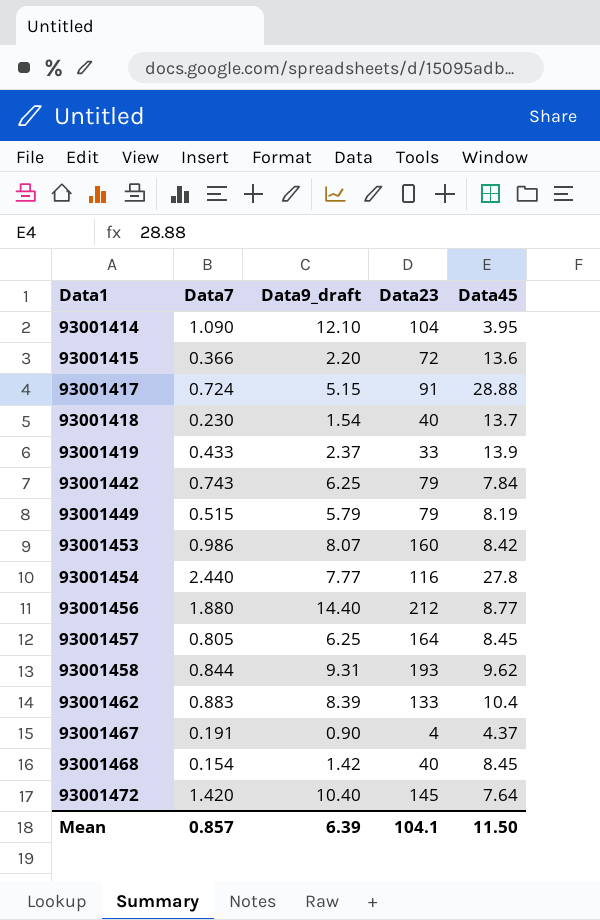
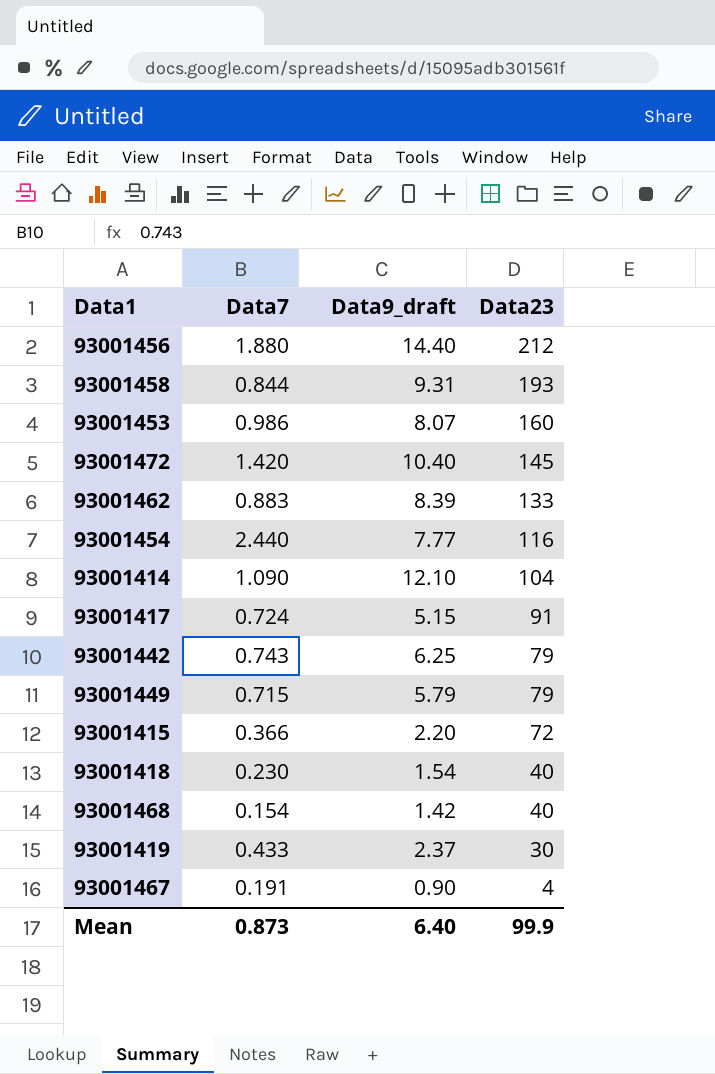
row order: Data1 ascending -> Data23 descending
column Data45 | position: 5 -> none
row 93001457: 0.805 | 6.25 | 164 | 8.45 -> none
93001449 | Data7: 0.515 -> 0.715
93001419 | Data23: 33 -> 30
Mean | Data7: 0.857 -> 0.873
Mean | Data9_draft: 6.39 -> 6.40
Mean | Data23: 104.1 -> 99.9

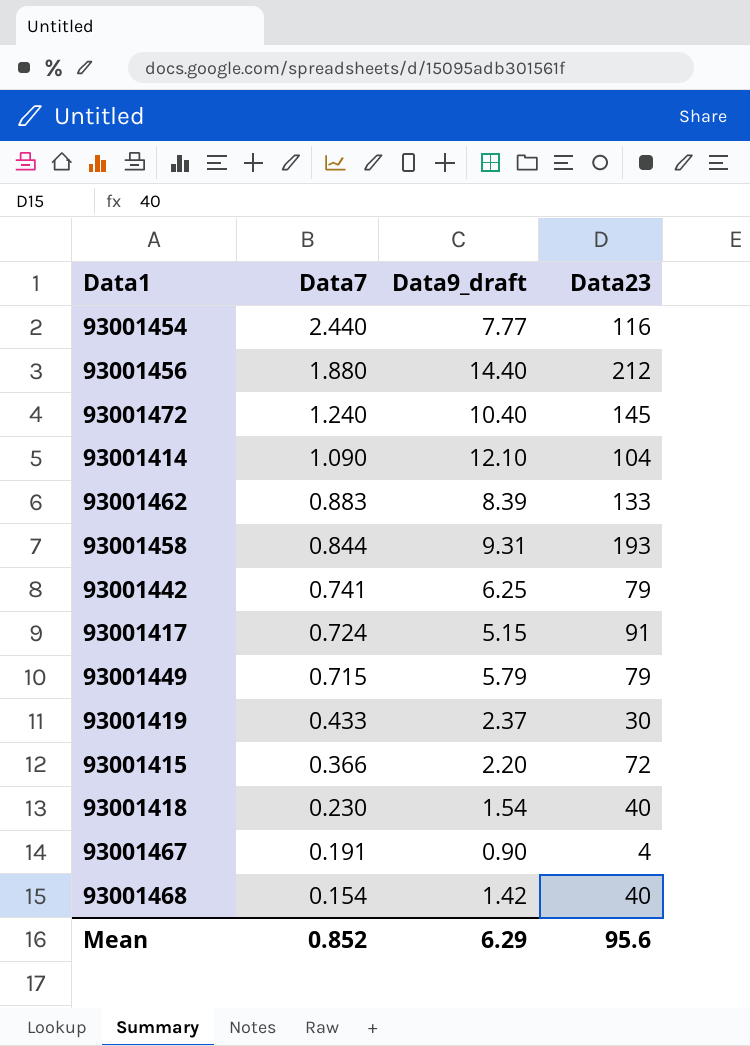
row order: Data23 descending -> Data7 descending
row 93001453: 0.986 | 8.07 | 160 -> none
93001472 | Data7: 1.420 -> 1.240
93001442 | Data7: 0.743 -> 0.741
Mean | Data7: 0.873 -> 0.852
Mean | Data9_draft: 6.40 -> 6.29
Mean | Data23: 99.9 -> 95.6

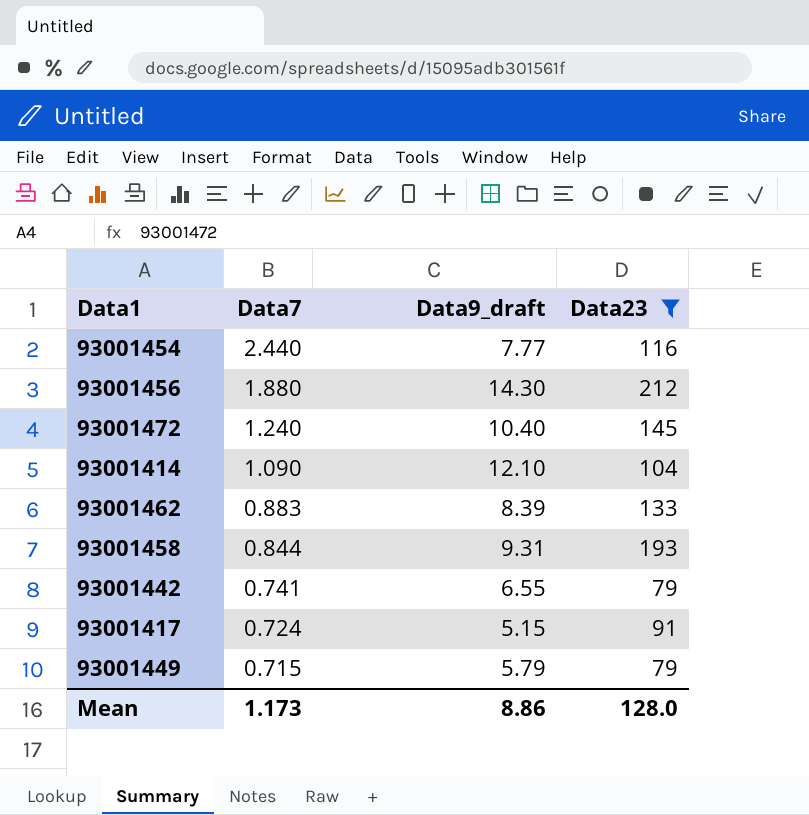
filter: none -> Data23 >= 79
93001456 | Data9_draft: 14.40 -> 14.30
93001442 | Data9_draft: 6.25 -> 6.55
Mean | Data7: 0.852 -> 1.173
Mean | Data9_draft: 6.29 -> 8.86
Mean | Data23: 95.6 -> 128.0

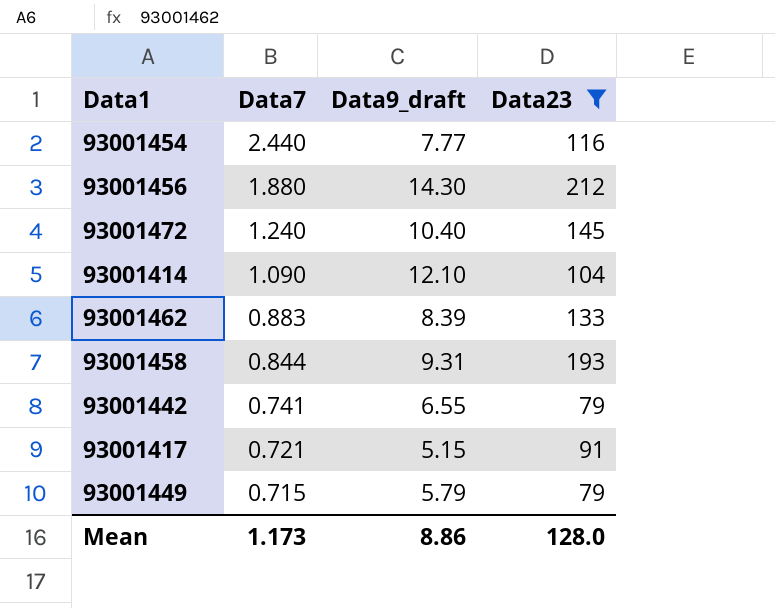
93001417 | Data7: 0.724 -> 0.721

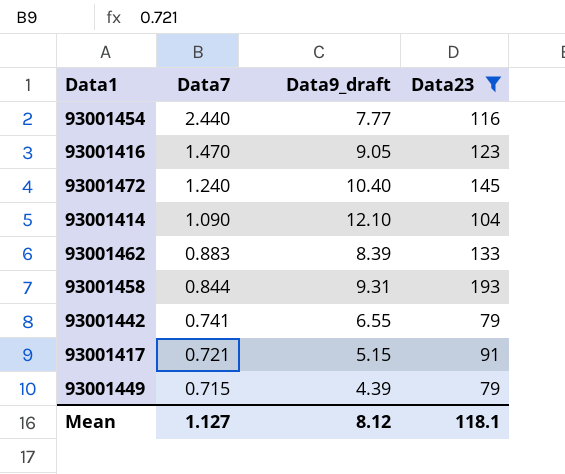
row 93001456: 1.880 | 14.30 | 212 -> none
row 93001416: none -> 1.470 | 9.05 | 123
93001449 | Data9_draft: 5.79 -> 4.39
Mean | Data7: 1.173 -> 1.127
Mean | Data9_draft: 8.86 -> 8.12
Mean | Data23: 128.0 -> 118.1

